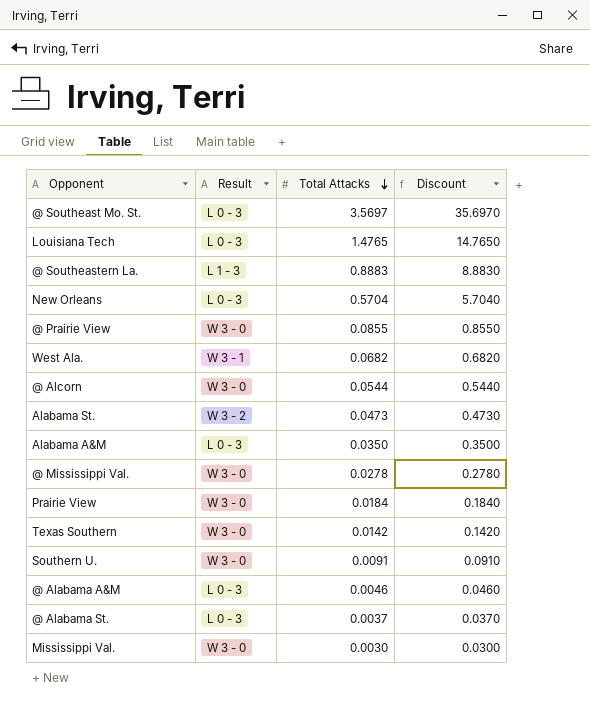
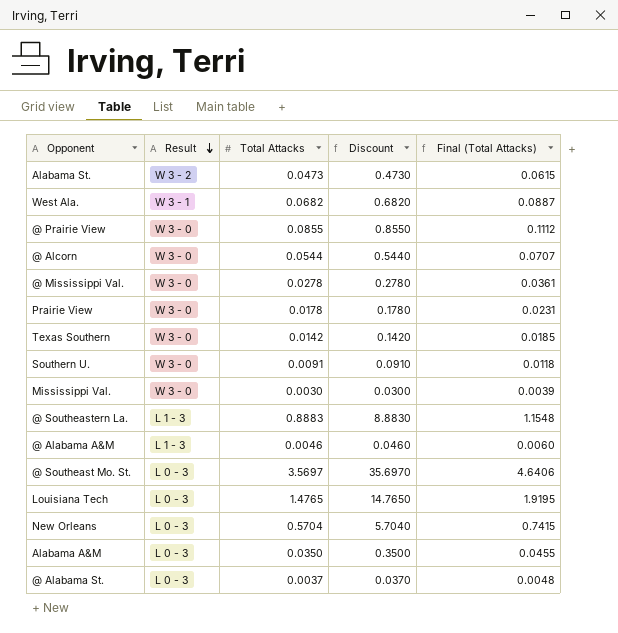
row order: Total Attacks descending -> Result descending
column Final (Total Attacks) | formula: none -> [Total Attacks] * 1.3
Prairie View | Total Attacks: 0.0184 -> 0.0178
Prairie View | Discount: 0.1840 -> 0.1780
@ Alabama A&M | Result: L 0 - 3 -> L 1 - 3

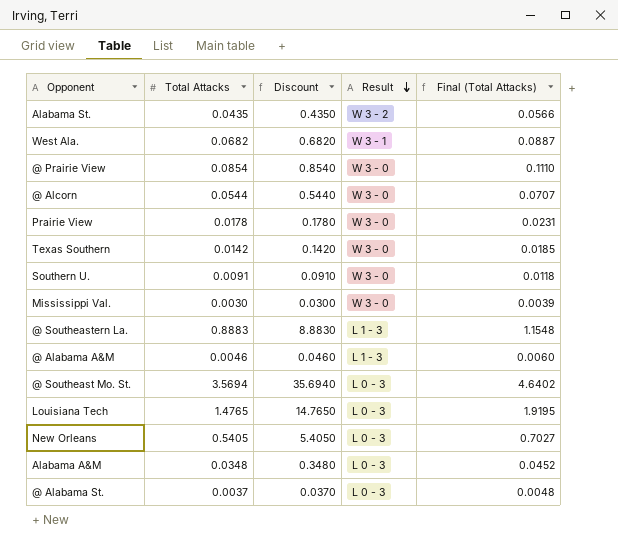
column Result | position: 2 -> 4
row @ Mississippi Val.: W 3 - 0 | 0.0278 | 0.2780 | 0.0361 -> none
Alabama St. | Total Attacks: 0.0473 -> 0.0435
Alabama St. | Discount: 0.4730 -> 0.4350
Alabama St. | Final (Total Attacks): 0.0615 -> 0.0566
@ Prairie View | Total Attacks: 0.0855 -> 0.0854
@ Prairie View | Discount: 0.8550 -> 0.8540
@ Prairie View | Final (Total Attacks): 0.1112 -> 0.1110
@ Southeast Mo. St. | Total Attacks: 3.5697 -> 3.5694
@ Southeast Mo. St. | Discount: 35.6970 -> 35.6940
@ Southeast Mo. St. | Final (Total Attacks): 4.6406 -> 4.6402
New Orleans | Total Attacks: 0.5704 -> 0.5405
New Orleans | Discount: 5.7040 -> 5.4050
New Orleans | Final (Total Attacks): 0.7415 -> 0.7027
Alabama A&M | Total Attacks: 0.0350 -> 0.0348
Alabama A&M | Discount: 0.3500 -> 0.3480
Alabama A&M | Final (Total Attacks): 0.0455 -> 0.0452

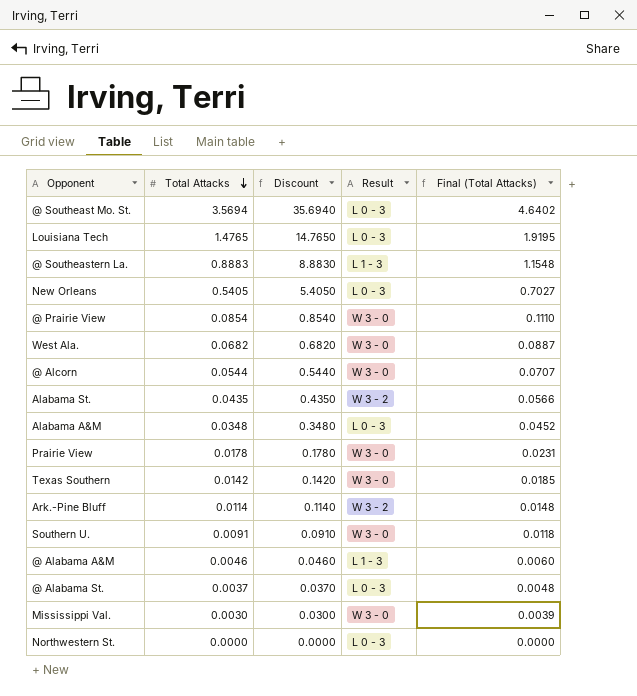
row order: Result descending -> Total Attacks descending
West Ala. | Result: W 3 - 1 -> W 3 - 0
row Ark.-Pine Bluff: none -> 0.0114 | 0.1140 | W 3 - 2 | 0.0148
row Northwestern St.: none -> 0.0000 | 0.0000 | L 0 - 3 | 0.0000

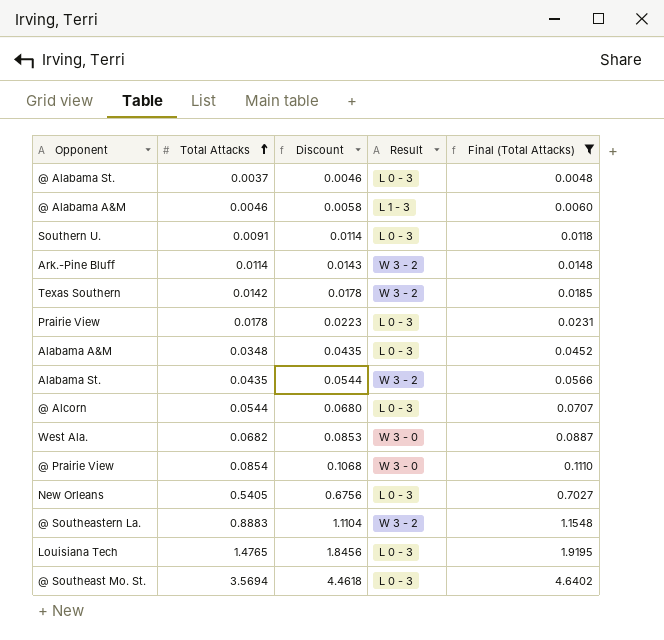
filter: none -> Final (Total Attacks) >= 0.0048
row order: Total Attacks descending -> Total Attacks ascending
column Discount | formula: [Total Attacks] * 10 -> [Total Attacks] * 1.25
Southern U. | Result: W 3 - 0 -> L 0 - 3
Texas Southern | Result: W 3 - 0 -> W 3 - 2
Prairie View | Result: W 3 - 0 -> L 0 - 3
@ Alcorn | Result: W 3 - 0 -> L 0 - 3
@ Southeastern La. | Result: L 1 - 3 -> W 3 - 2

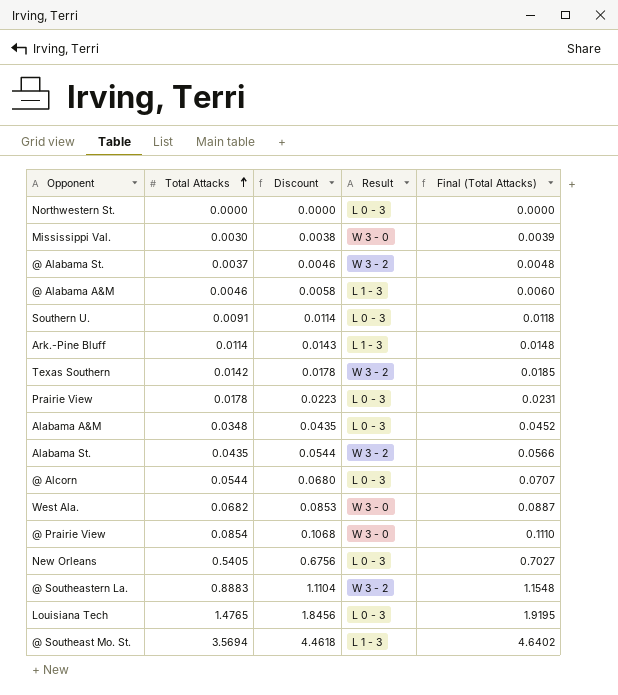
filter: Final (Total Attacks) >= 0.0048 -> none
@ Alabama St. | Result: L 0 - 3 -> W 3 - 2
Ark.-Pine Bluff | Result: W 3 - 2 -> L 1 - 3
@ Southeast Mo. St. | Result: L 0 - 3 -> L 1 - 3

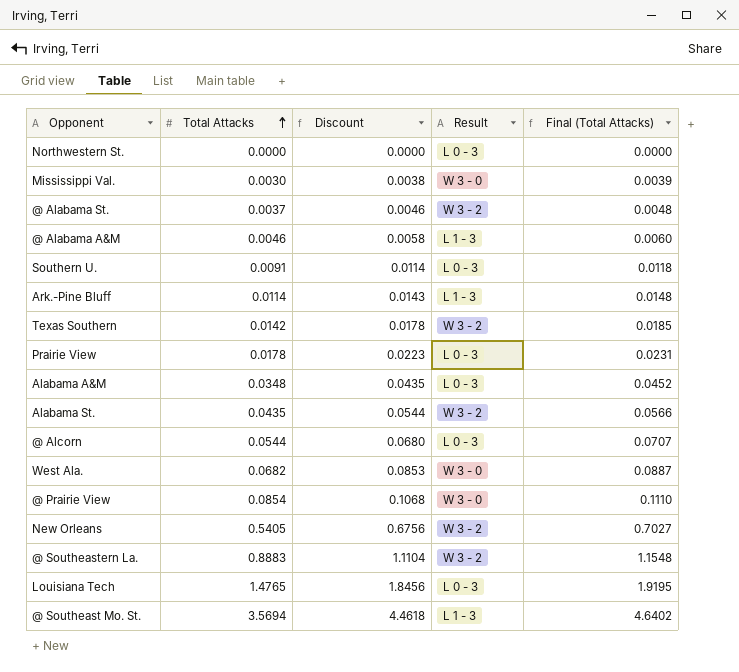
New Orleans | Result: L 0 - 3 -> W 3 - 2

